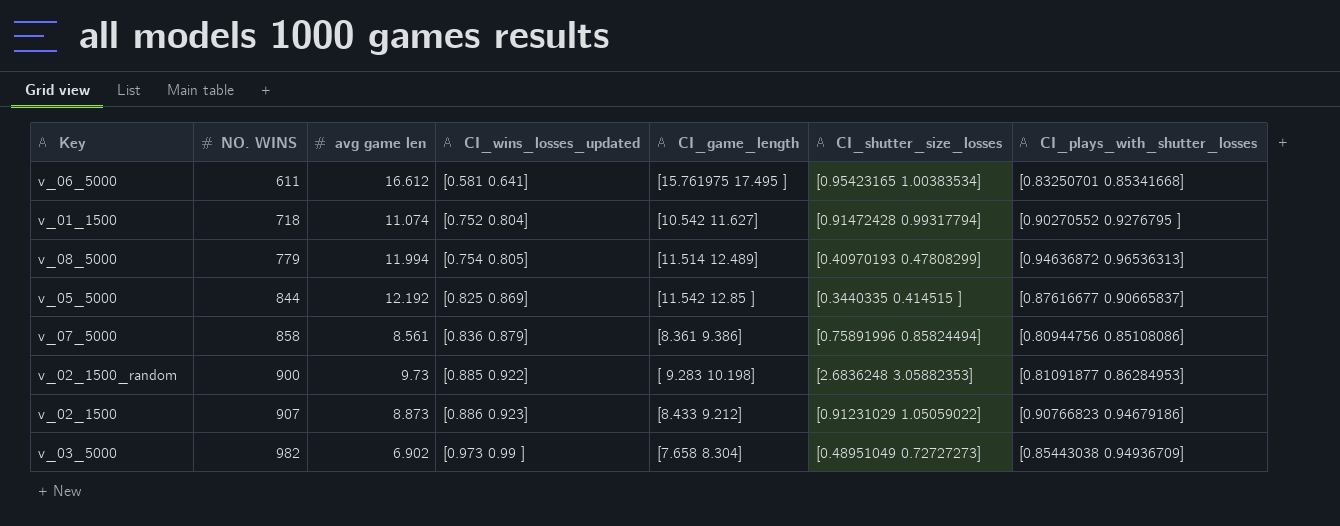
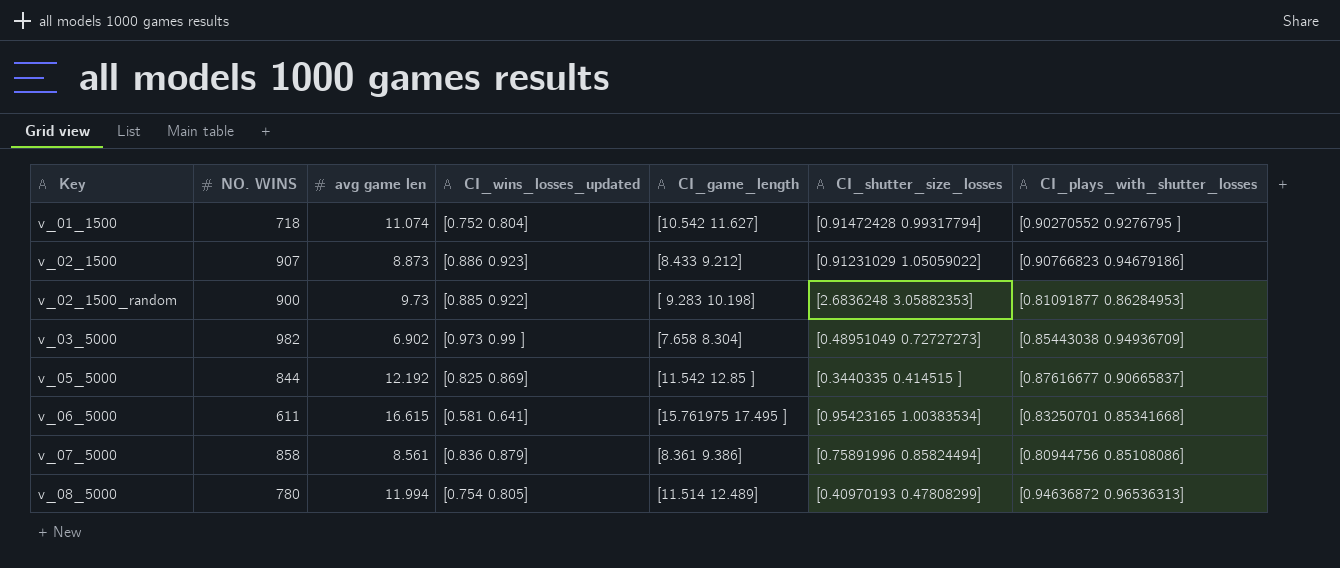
row order: NO. WINS ascending -> Key ascending
v_06_5000 | avg game len: 16.612 -> 16.615
v_08_5000 | NO. WINS: 779 -> 780

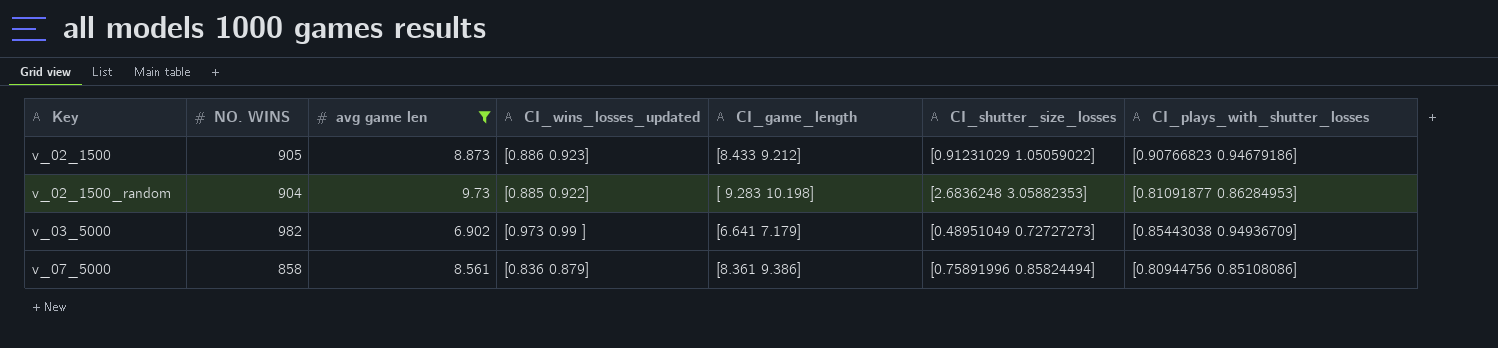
filter: none -> avg game len <= 9.73
v_02_1500 | NO. WINS: 907 -> 905
v_02_1500_random | NO. WINS: 900 -> 904
v_03_5000 | CI_game_length: [7.658 8.304] -> [6.641 7.179]

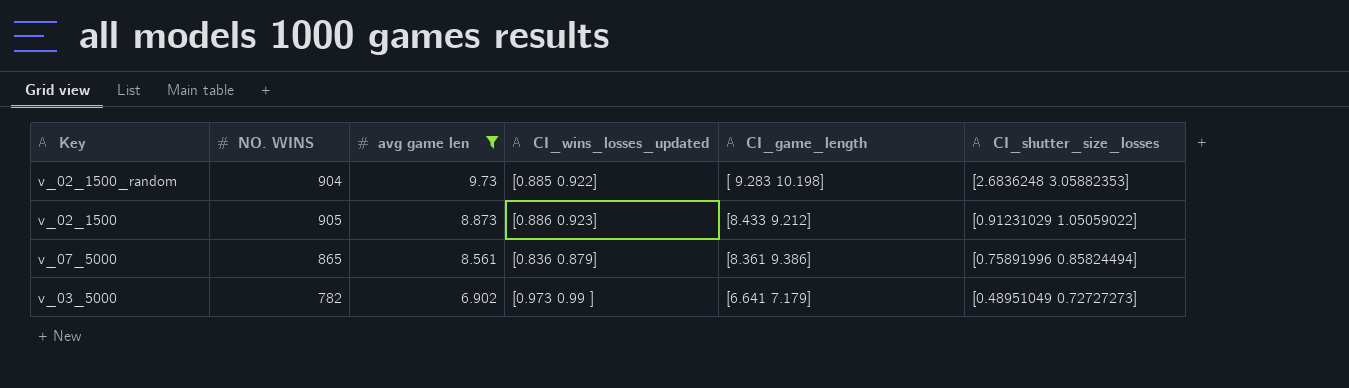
row order: Key ascending -> avg game len descending
column CI_plays_with_shutter_losses | position: 7 -> none
v_07_5000 | NO. WINS: 858 -> 865
v_03_5000 | NO. WINS: 982 -> 782

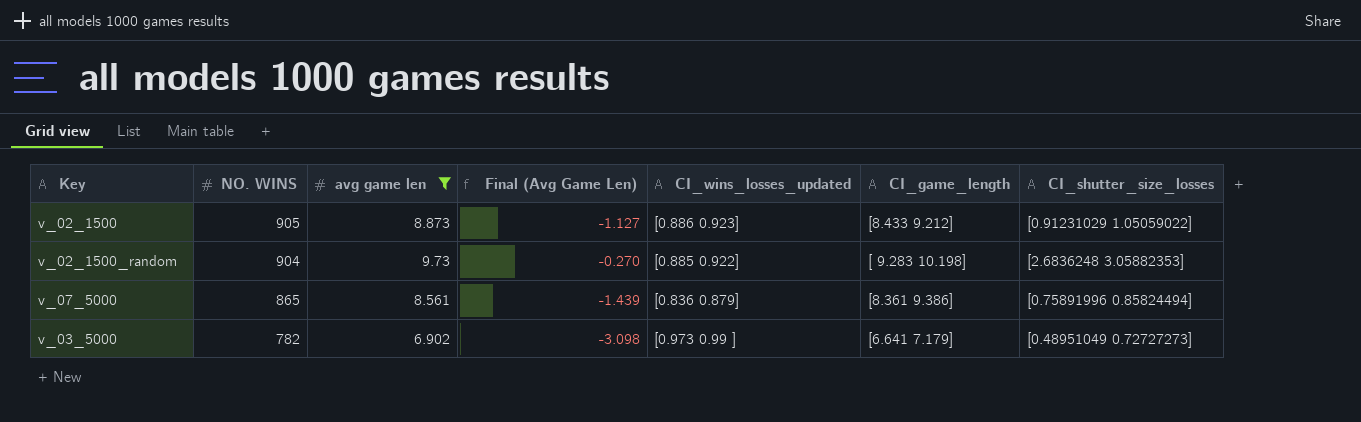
row order: avg game len descending -> NO. WINS descending
column Final (Avg Game Len) | formula: none -> [avg game len] - 10

